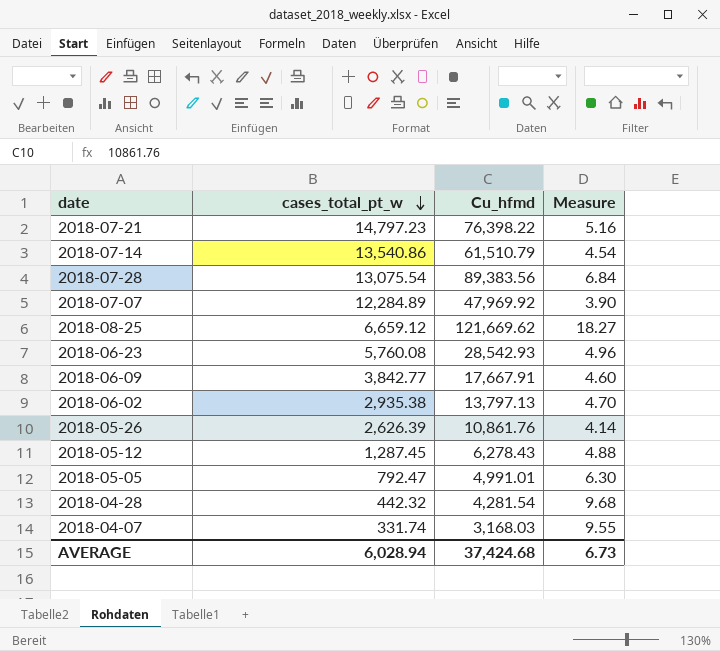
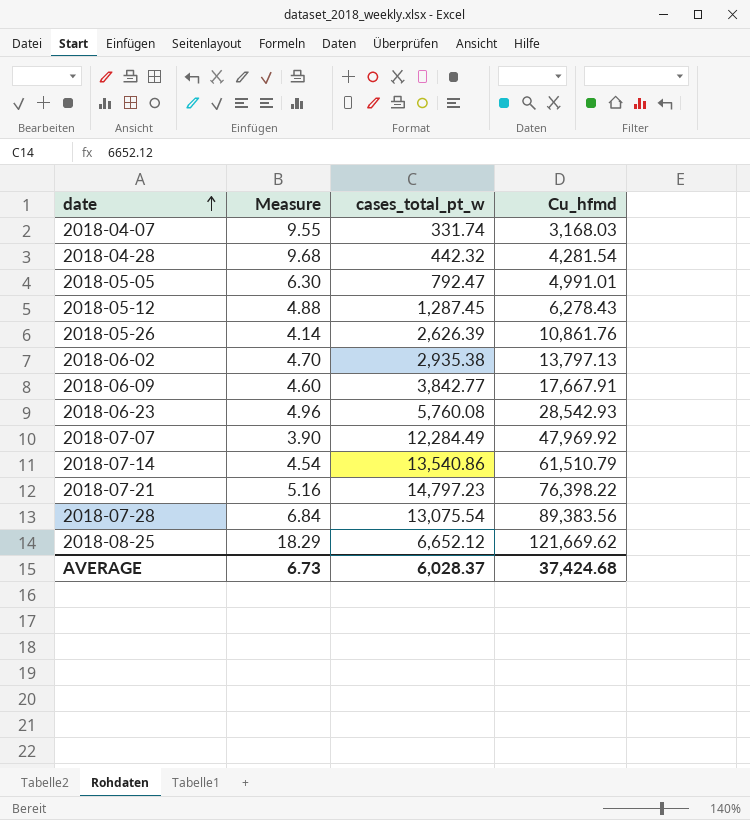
row order: cases_total_pt_w descending -> date ascending
column Measure | position: 4 -> 2
2018-07-07 | cases_total_pt_w: 12,284.89 -> 12,284.49
2018-08-25 | Measure: 18.27 -> 18.29
2018-08-25 | cases_total_pt_w: 6,659.12 -> 6,652.12
AVERAGE | cases_total_pt_w: 6,028.94 -> 6,028.37

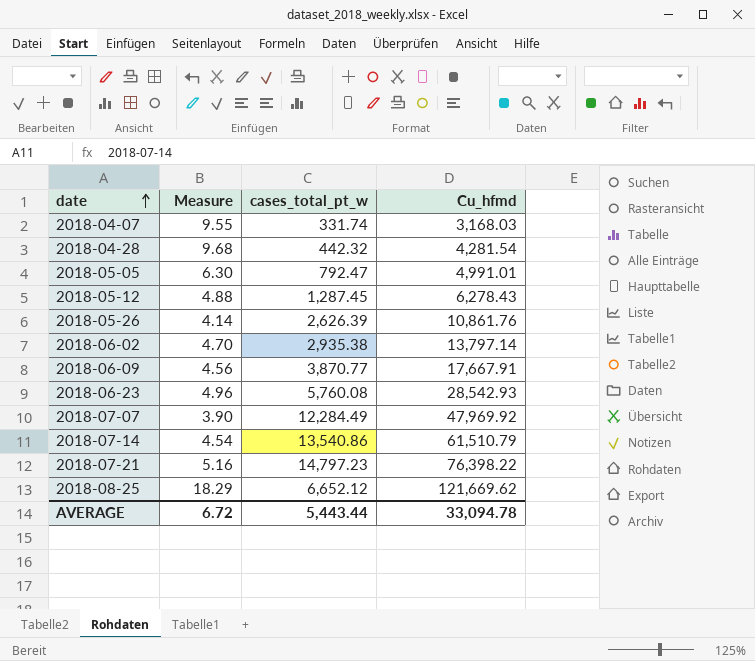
row 2018-07-28: 6.84 | 13,075.54 | 89,383.56 -> none
2018-06-02 | Cu_hfmd: 13,797.13 -> 13,797.14
2018-06-09 | Measure: 4.60 -> 4.56
2018-06-09 | cases_total_pt_w: 3,842.77 -> 3,870.77
AVERAGE | Measure: 6.73 -> 6.72
AVERAGE | cases_total_pt_w: 6,028.37 -> 5,443.44
AVERAGE | Cu_hfmd: 37,424.68 -> 33,094.78

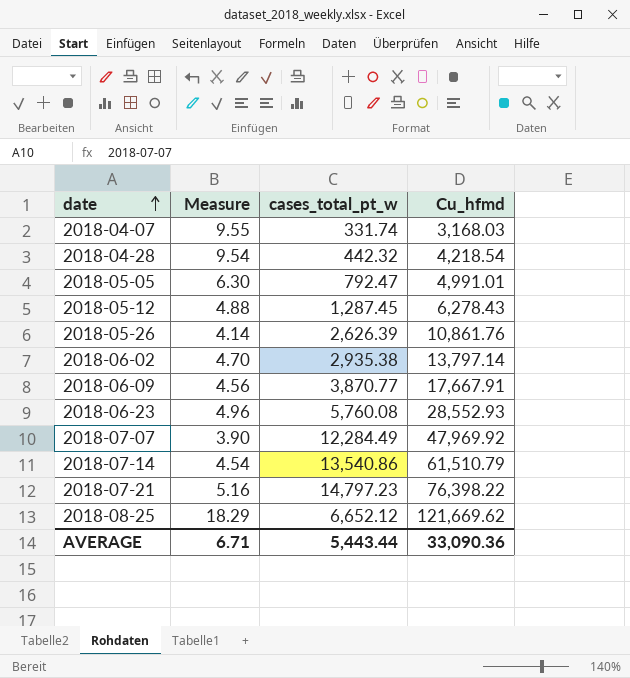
2018-04-28 | Measure: 9.68 -> 9.54
2018-04-28 | Cu_hfmd: 4,281.54 -> 4,218.54
2018-06-23 | Cu_hfmd: 28,542.93 -> 28,552.93
AVERAGE | Measure: 6.72 -> 6.71
AVERAGE | Cu_hfmd: 33,094.78 -> 33,090.36

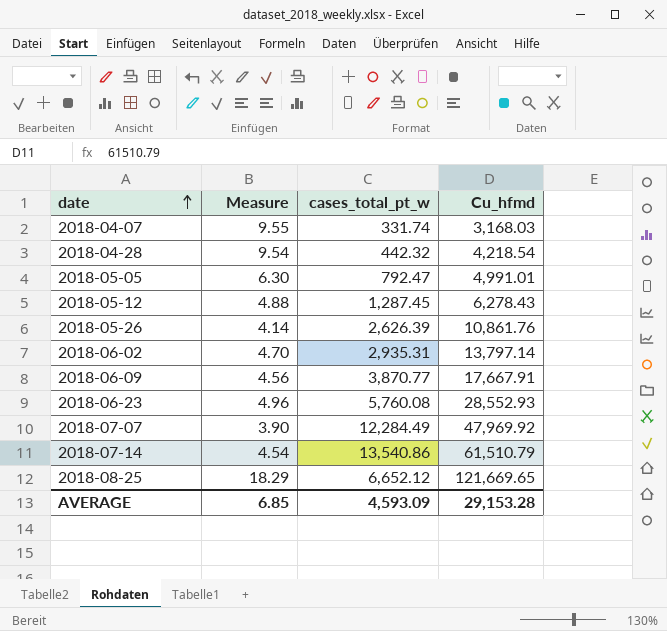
row 2018-07-21: 5.16 | 14,797.23 | 76,398.22 -> none
2018-06-02 | cases_total_pt_w: 2,935.38 -> 2,935.31
2018-08-25 | Cu_hfmd: 121,669.62 -> 121,669.65
AVERAGE | Measure: 6.71 -> 6.85
AVERAGE | cases_total_pt_w: 5,443.44 -> 4,593.09
AVERAGE | Cu_hfmd: 33,090.36 -> 29,153.28

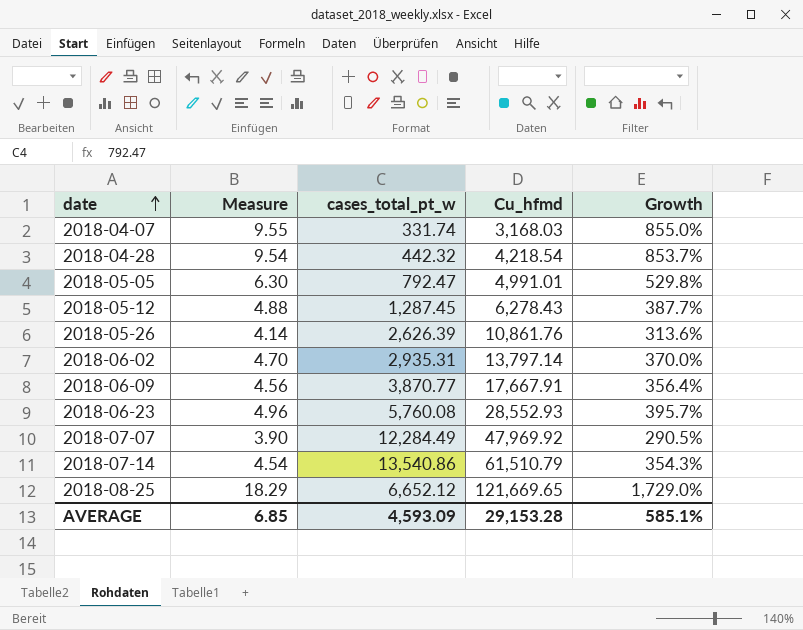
column Growth | formula: none -> ([Cu_hfmd] - [cases_total_pt_w]) / [cases_total_pt_w]

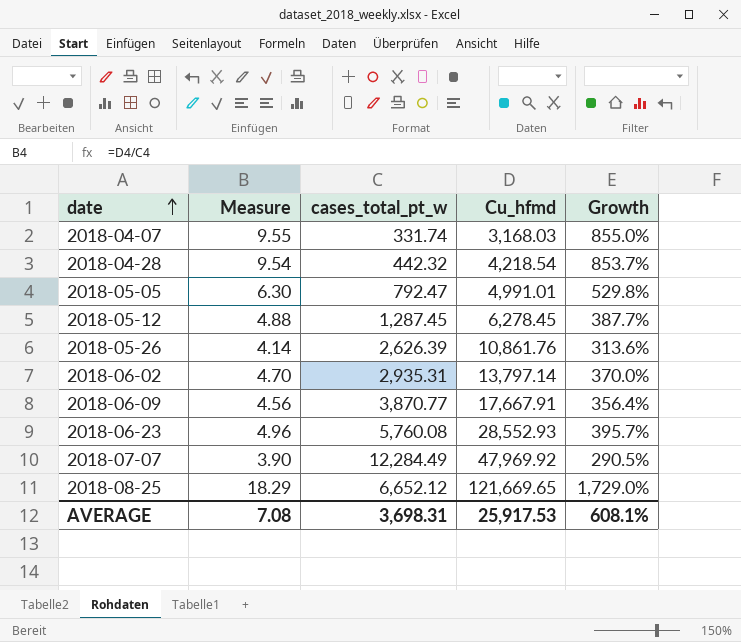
row 2018-07-14: 4.54 | 13,540.86 | 61,510.79 | 354.3% -> none
2018-05-12 | Cu_hfmd: 6,278.43 -> 6,278.45
AVERAGE | Measure: 6.85 -> 7.08
AVERAGE | cases_total_pt_w: 4,593.09 -> 3,698.31
AVERAGE | Cu_hfmd: 29,153.28 -> 25,917.53
AVERAGE | Growth: 585.1% -> 608.1%

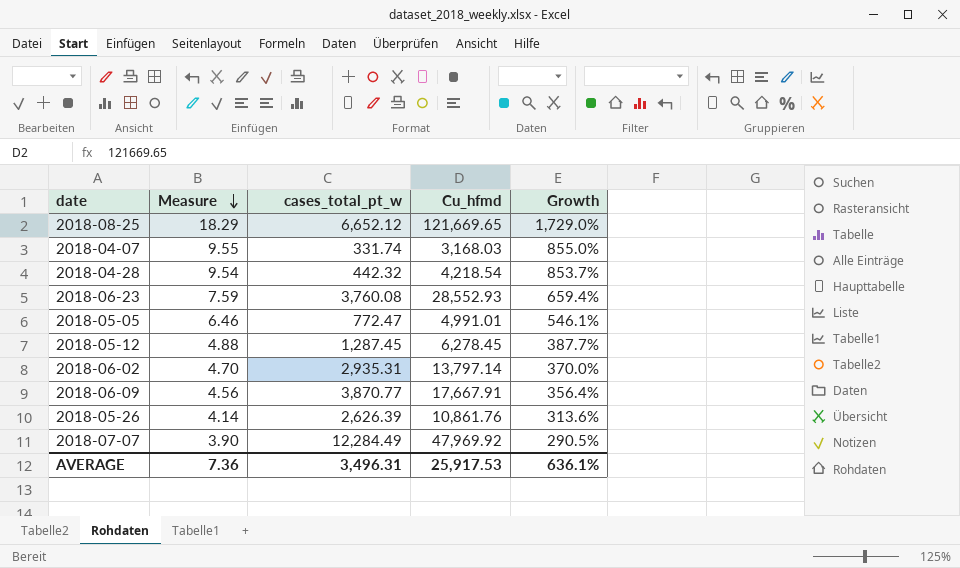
row order: date ascending -> Measure descending
2018-06-23 | Measure: 4.96 -> 7.59
2018-06-23 | cases_total_pt_w: 5,760.08 -> 3,760.08
2018-06-23 | Growth: 395.7% -> 659.4%
2018-05-05 | Measure: 6.30 -> 6.46
2018-05-05 | cases_total_pt_w: 792.47 -> 772.47
2018-05-05 | Growth: 529.8% -> 546.1%
AVERAGE | Measure: 7.08 -> 7.36
AVERAGE | cases_total_pt_w: 3,698.31 -> 3,496.31
AVERAGE | Growth: 608.1% -> 636.1%

